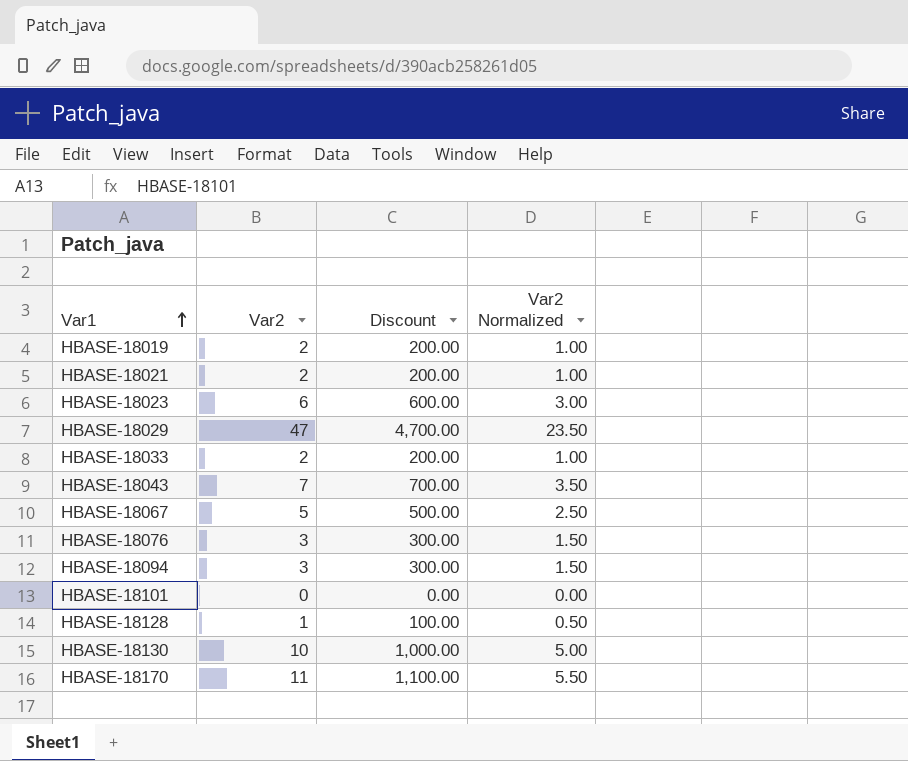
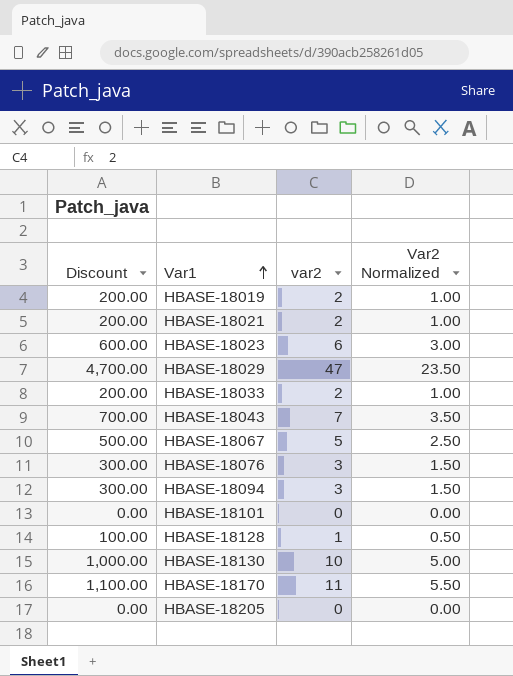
column Discount | position: 3 -> 1
column name: Var2 -> var2
row HBASE-18205: none -> 0.00 | 0 | 0.00

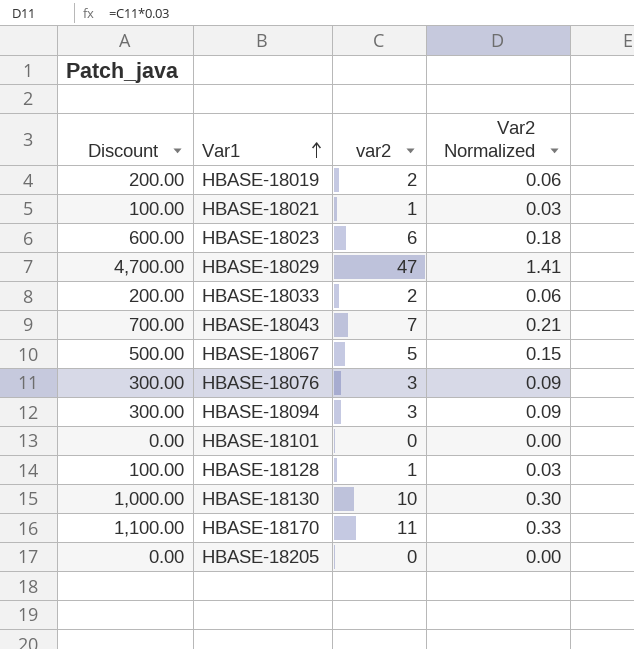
column Var2 Normalized | formula: [var2] * 0.5 -> [var2] * 0.03
HBASE-18021 | Discount: 200.00 -> 100.00
HBASE-18021 | var2: 2 -> 1

